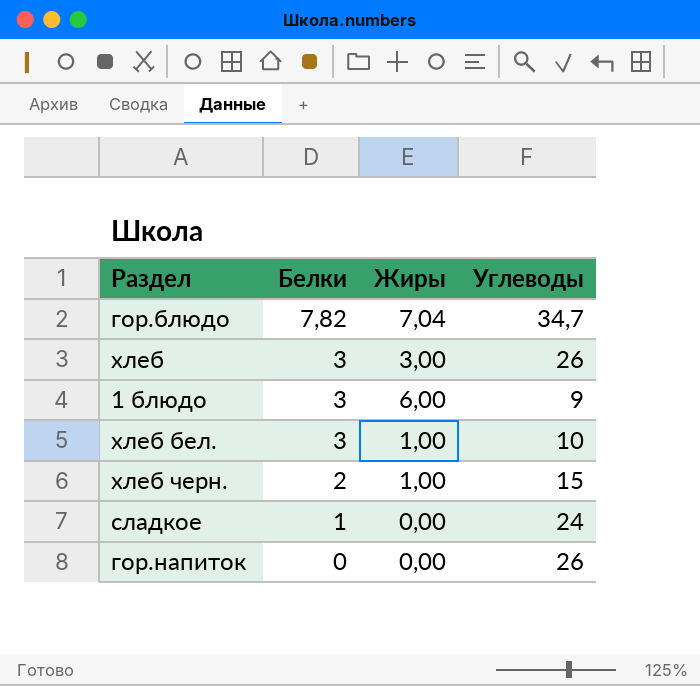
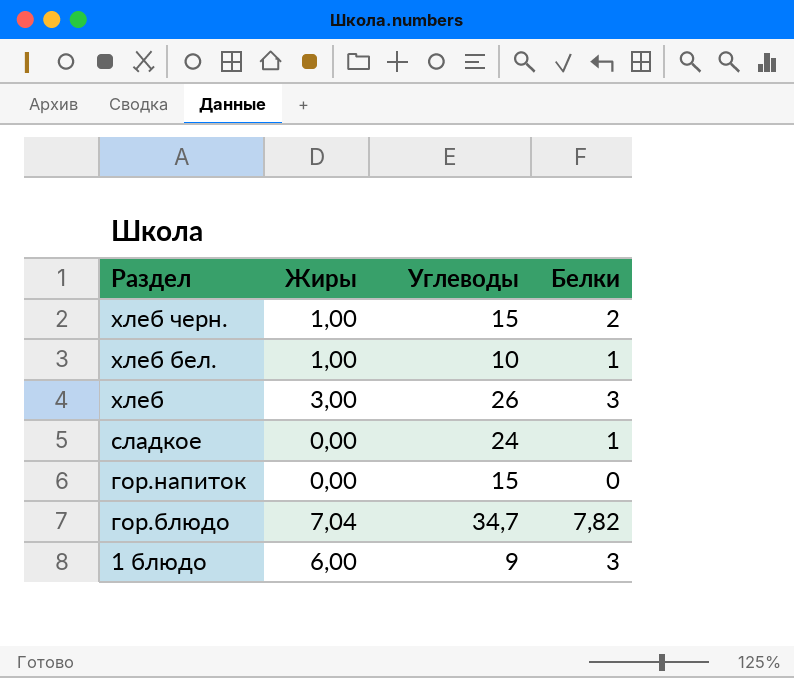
row order: Белки descending -> Раздел descending
column Белки | position: 2 -> 4
хлеб бел. | Белки: 3 -> 1
гор.напиток | Углеводы: 26 -> 15

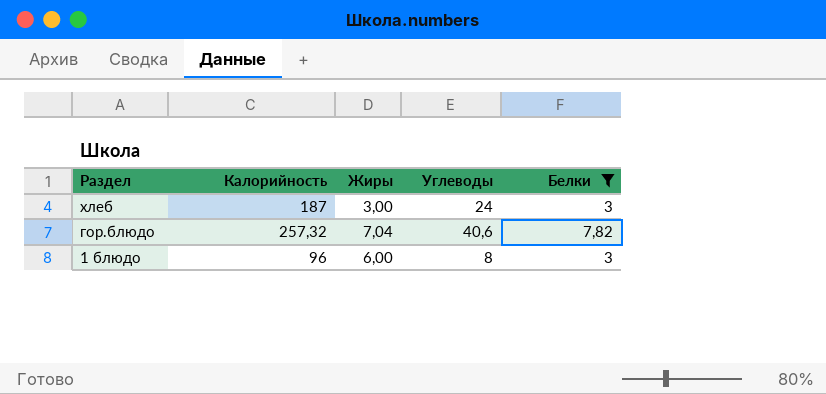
filter: none -> Белки >= 3
column Калорийность | position: none -> 2
хлеб | Углеводы: 26 -> 24
гор.блюдо | Углеводы: 34,7 -> 40,6
1 блюдо | Углеводы: 9 -> 8

